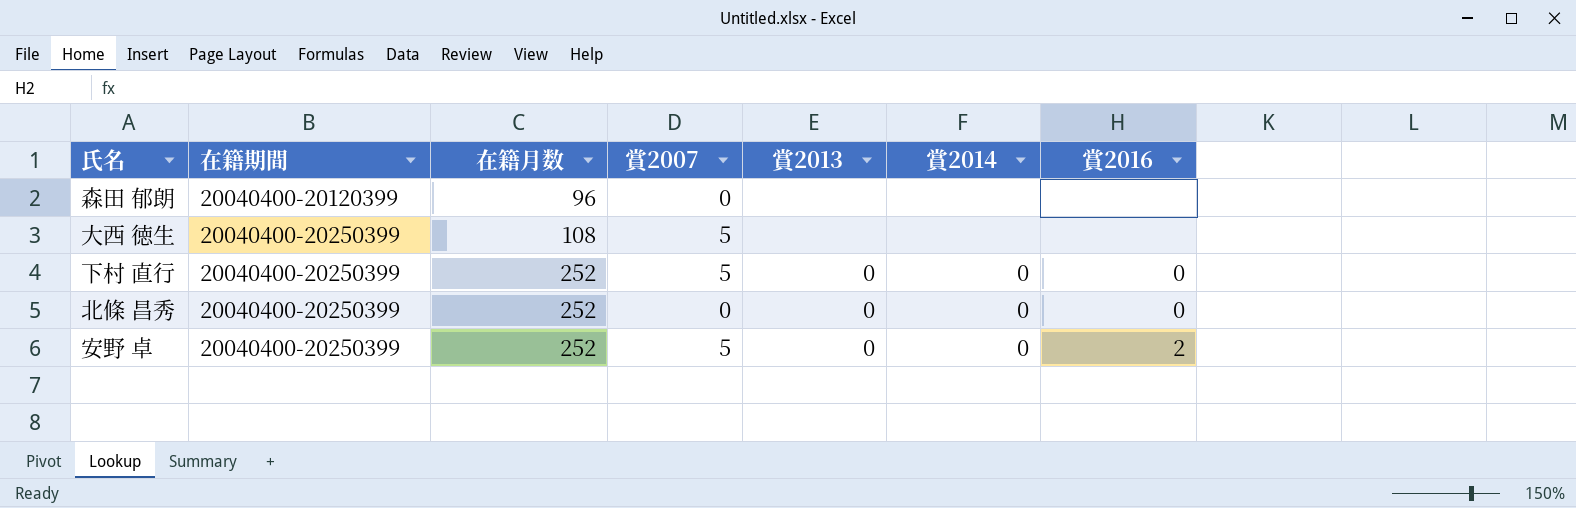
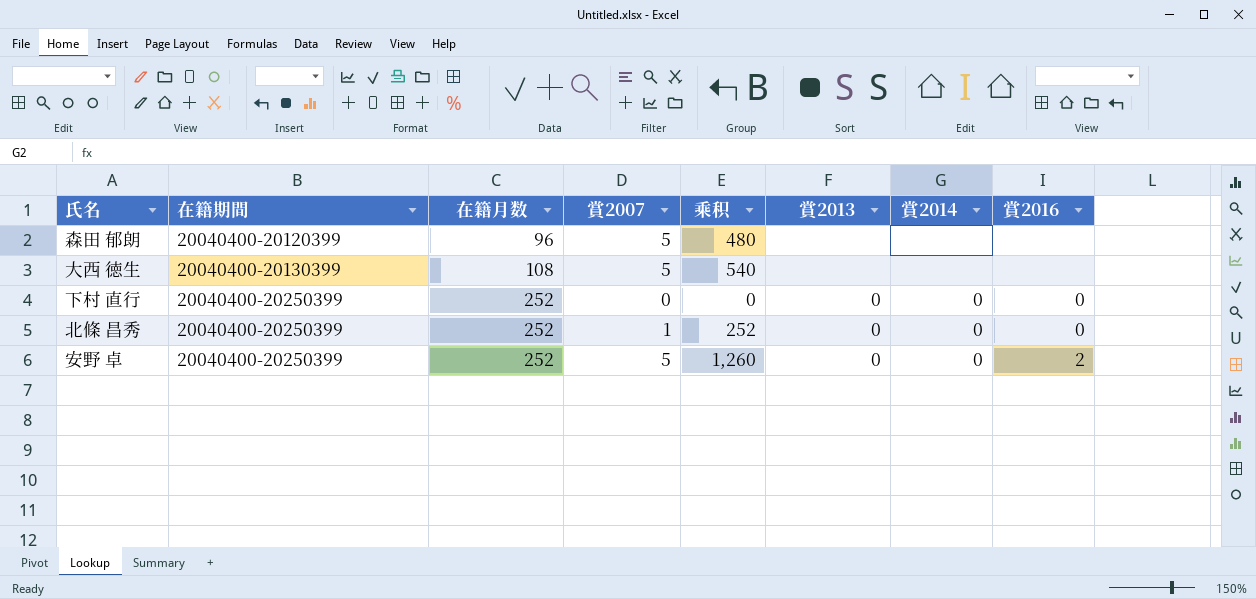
column 乘积 | formula: none -> [在籍月数] * [賞2007]
森田 郁朗 | 賞2007: 0 -> 5
大西 徳生 | 在籍期間: 20040400-20250399 -> 20040400-20130399
下村 直行 | 賞2007: 5 -> 0
北條 昌秀 | 賞2007: 0 -> 1

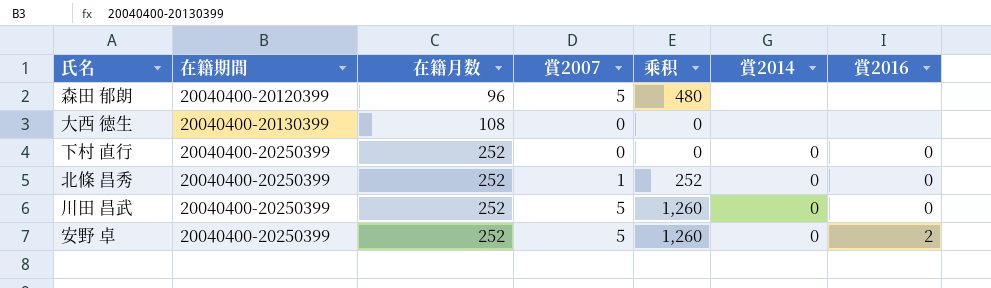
column 賞2013 | position: 6 -> none
大西 徳生 | 賞2007: 5 -> 0
大西 徳生 | 乘积: 540 -> 0
row 川田 昌武: none -> 20040400-20250399 | 252 | 5 | 1,260 | 0 | 0

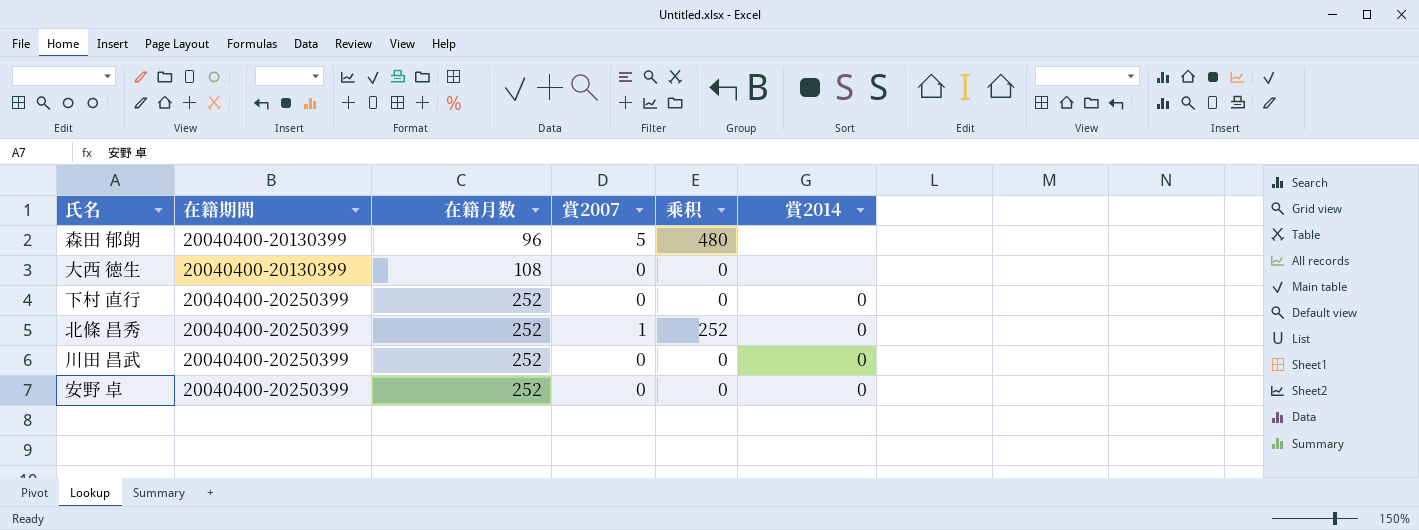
column 賞2016 | position: 7 -> none
森田 郁朗 | 在籍期間: 20040400-20120399 -> 20040400-20130399
川田 昌武 | 賞2007: 5 -> 0
川田 昌武 | 乘积: 1,260 -> 0
安野 卓 | 賞2007: 5 -> 0
安野 卓 | 乘积: 1,260 -> 0

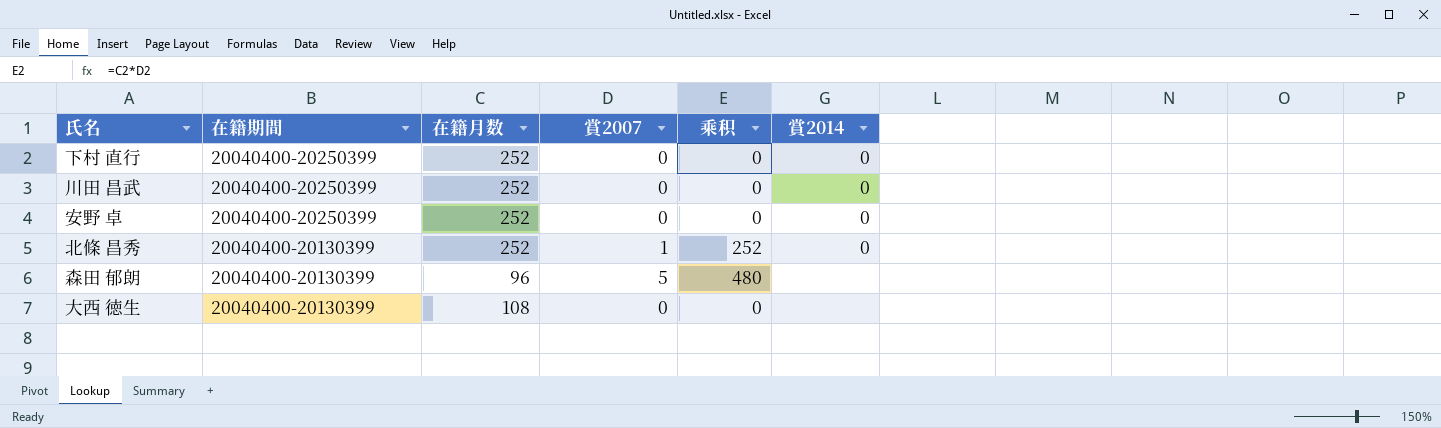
row order: 在籍期間 ascending -> 在籍期間 descending
北條 昌秀 | 在籍期間: 20040400-20250399 -> 20040400-20130399

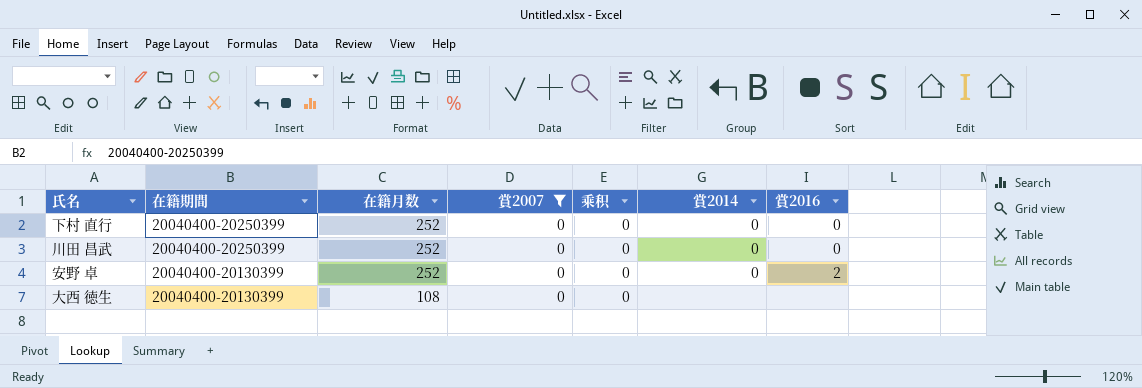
filter: none -> 賞2007 = 0
column 賞2016 | position: none -> 7
安野 卓 | 在籍期間: 20040400-20250399 -> 20040400-20130399

